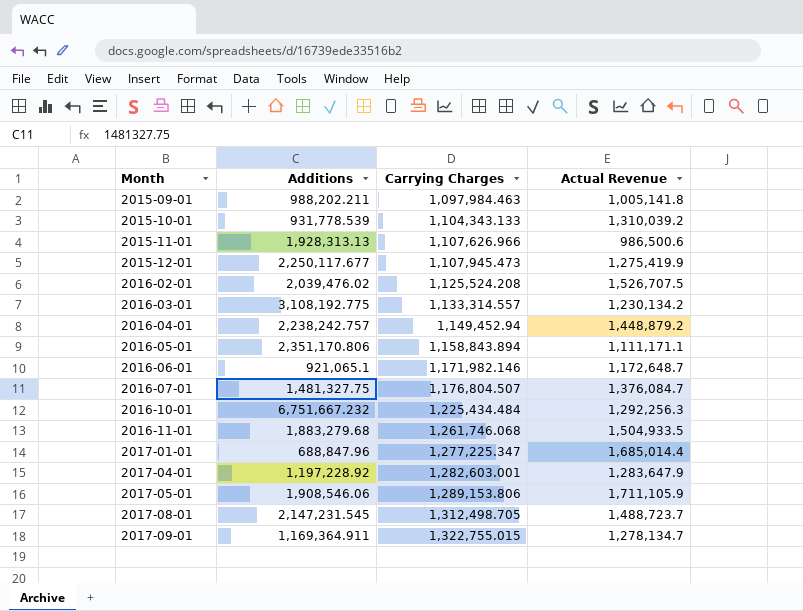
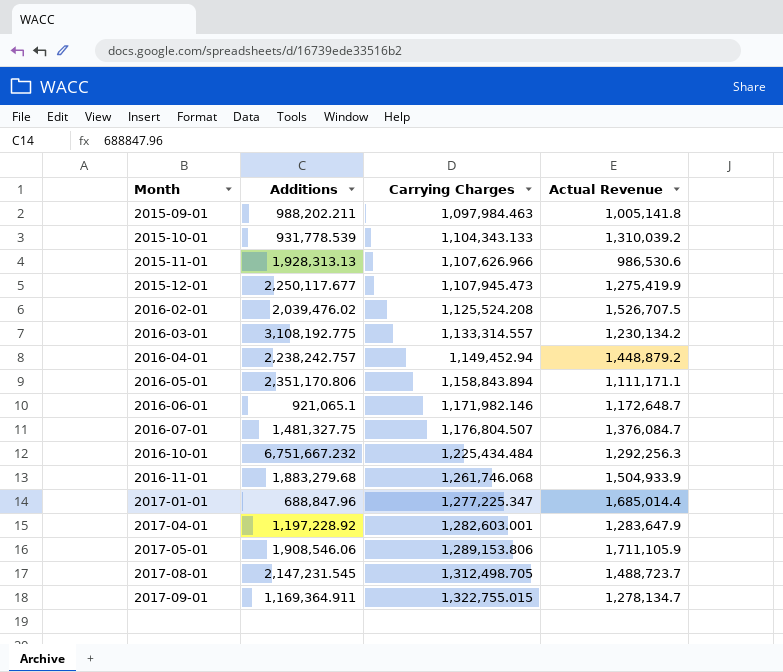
2015-11-01 | Actual Revenue: 986,500.6 -> 986,530.6
2016-11-01 | Actual Revenue: 1,504,933.5 -> 1,504,933.9

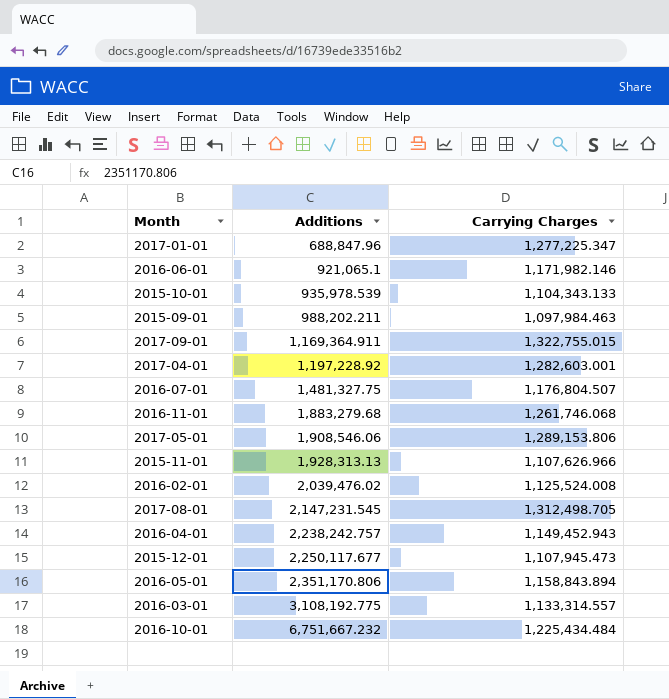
row order: Month ascending -> Additions ascending
column Actual Revenue | position: 4 -> none
2015-10-01 | Additions: 931,778.539 -> 935,978.539
2016-02-01 | Carrying Charges: 1,125,524.208 -> 1,125,524.008
2016-04-01 | Carrying Charges: 1,149,452.94 -> 1,149,452.943

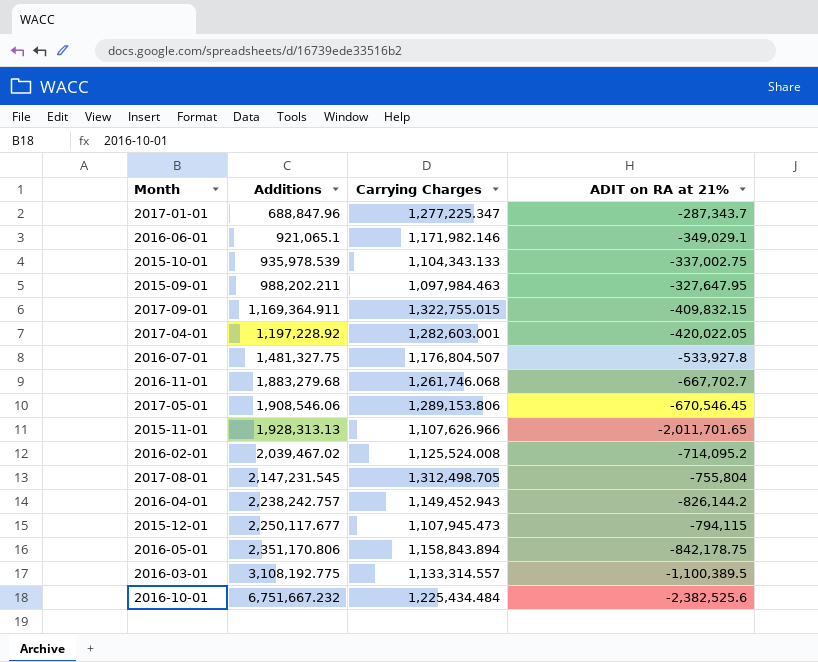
column ADIT on RA at 21% | position: none -> 4
2016-02-01 | Additions: 2,039,476.02 -> 2,039,467.02

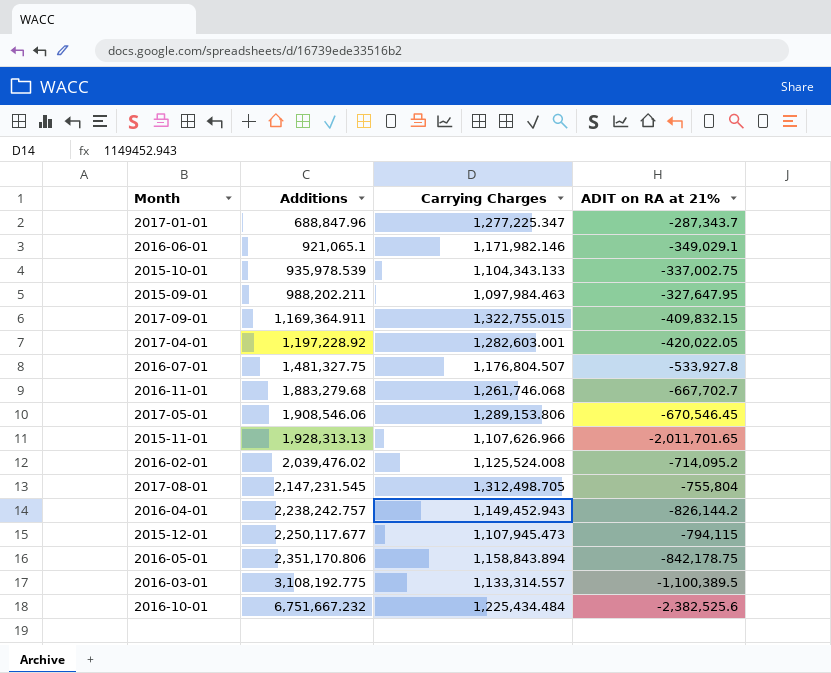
2016-02-01 | Additions: 2,039,467.02 -> 2,039,476.02

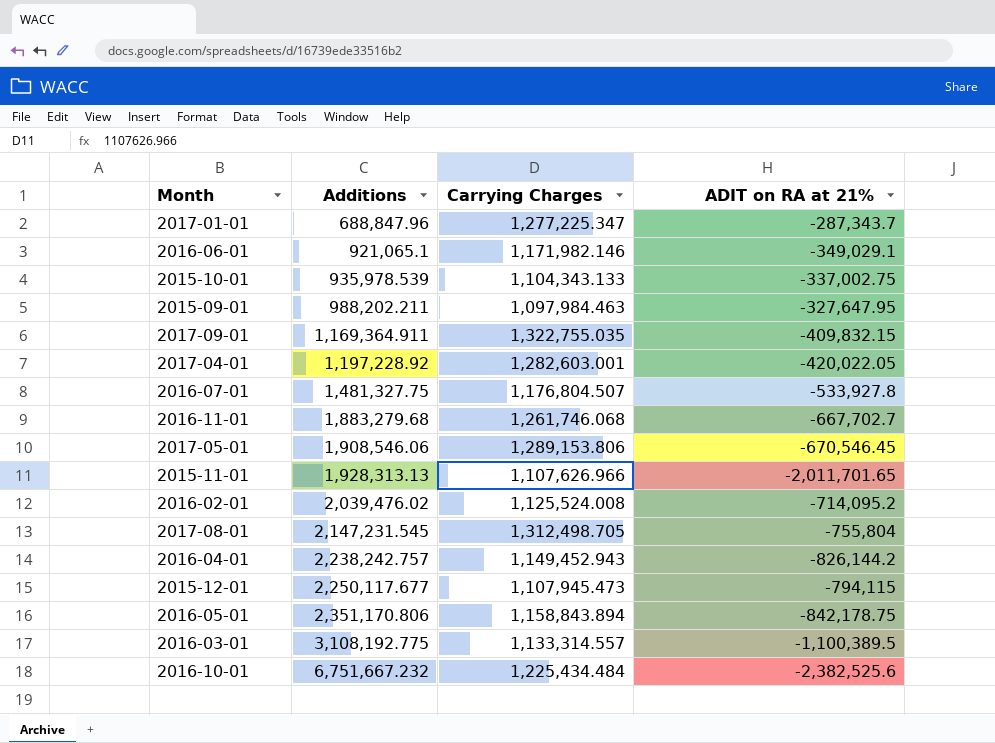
2017-09-01 | Carrying Charges: 1,322,755.015 -> 1,322,755.035

